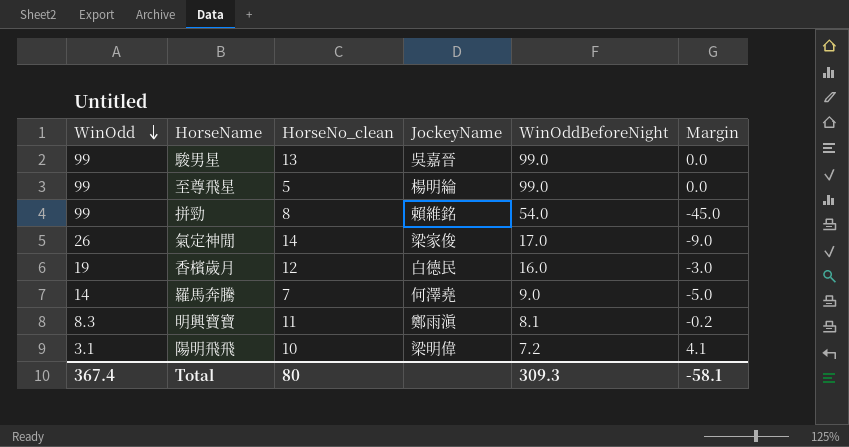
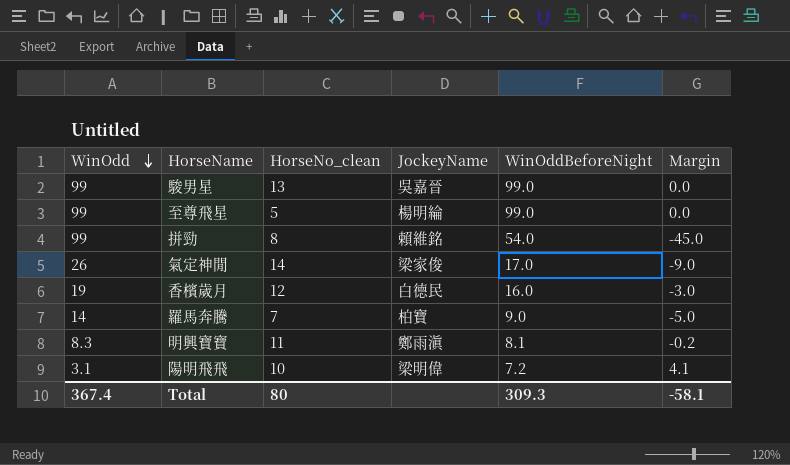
羅馬奔騰 | JockeyName: 何澤堯 -> 柏寶

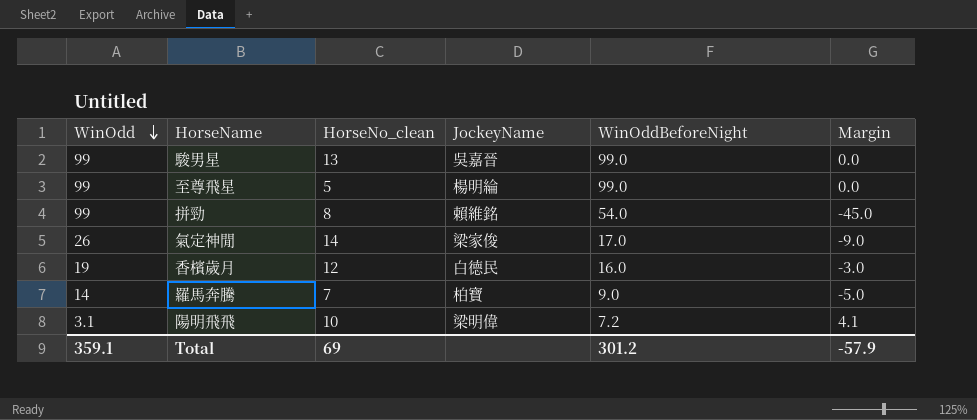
row 明興寶寶: 8.3 | 11 | 鄭雨滇 | 8.1 | -0.2 -> none
Total | WinOdd: 367.4 -> 359.1
Total | HorseNo_clean: 80 -> 69
Total | WinOddBeforeNight: 309.3 -> 301.2
Total | Margin: -58.1 -> -57.9

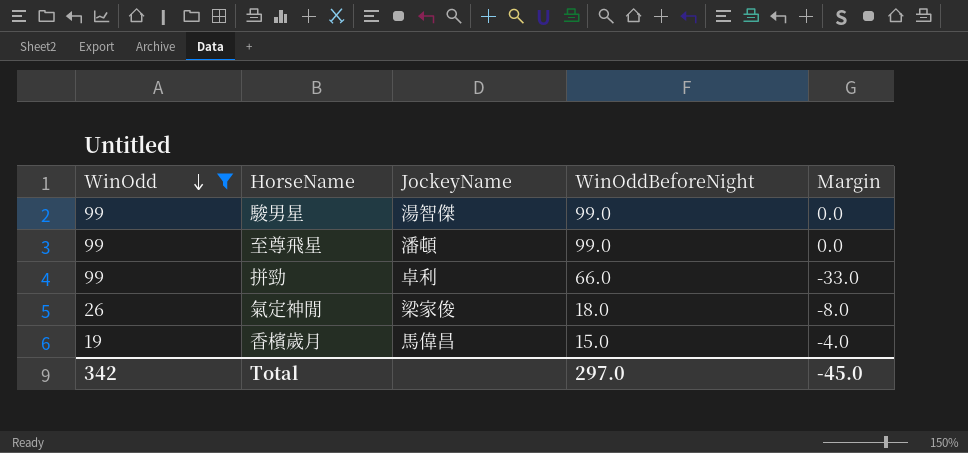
filter: none -> WinOdd >= 19
column HorseNo_clean | position: 3 -> none
駿男星 | JockeyName: 吳嘉晉 -> 湯智傑
至尊飛星 | JockeyName: 楊明綸 -> 潘頓
拼勁 | JockeyName: 賴維銘 -> 卓利
拼勁 | WinOddBeforeNight: 54.0 -> 66.0
拼勁 | Margin: -45.0 -> -33.0
氣定神閒 | WinOddBeforeNight: 17.0 -> 18.0
氣定神閒 | Margin: -9.0 -> -8.0
香檳歲月 | JockeyName: 白德民 -> 馬偉昌
香檳歲月 | WinOddBeforeNight: 16.0 -> 15.0
香檳歲月 | Margin: -3.0 -> -4.0
Total | WinOdd: 359.1 -> 342
Total | WinOddBeforeNight: 301.2 -> 297.0
Total | Margin: -57.9 -> -45.0

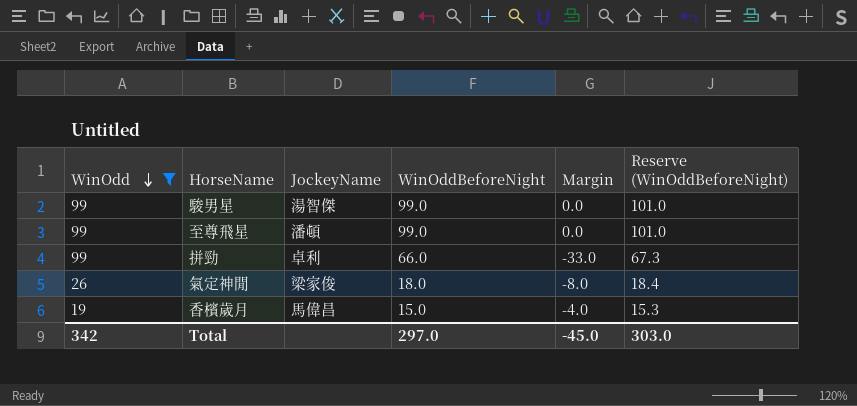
column Reserve (WinOddBeforeNight) | formula: none -> [WinOddBeforeNight] * 1.02

